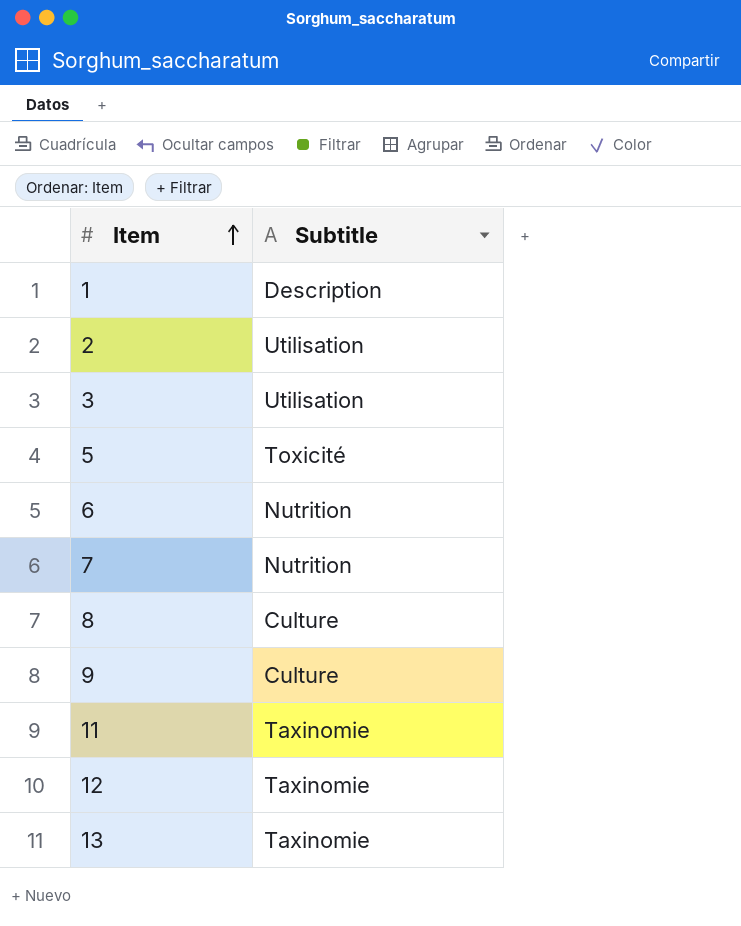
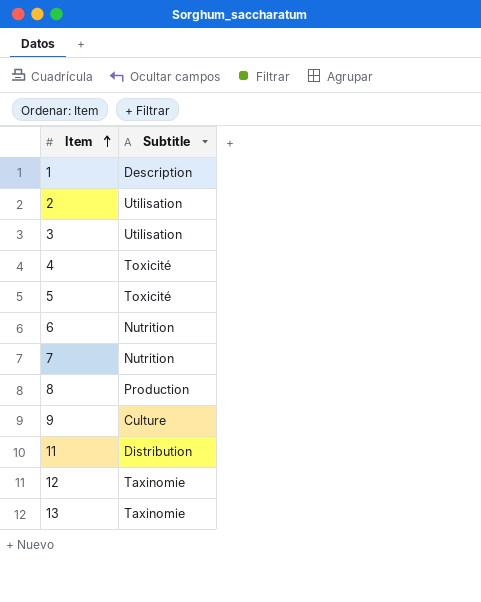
row 4: none -> Toxicité
8 | Subtitle: Culture -> Production
11 | Subtitle: Taxinomie -> Distribution

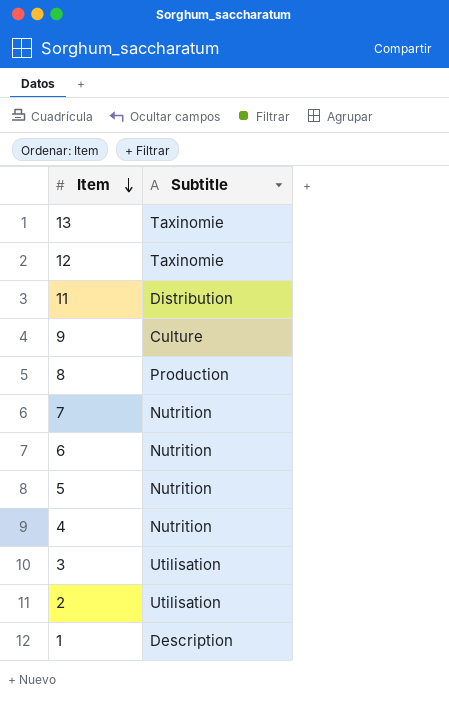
row order: Item ascending -> Item descending
5 | Subtitle: Toxicité -> Nutrition
4 | Subtitle: Toxicité -> Nutrition

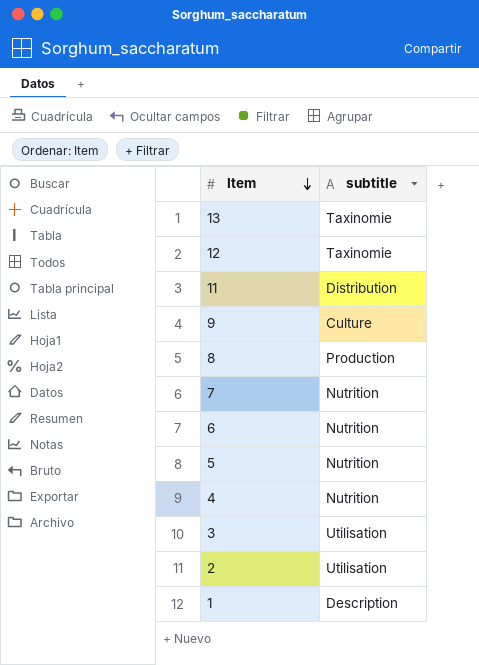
column name: Subtitle -> subtitle

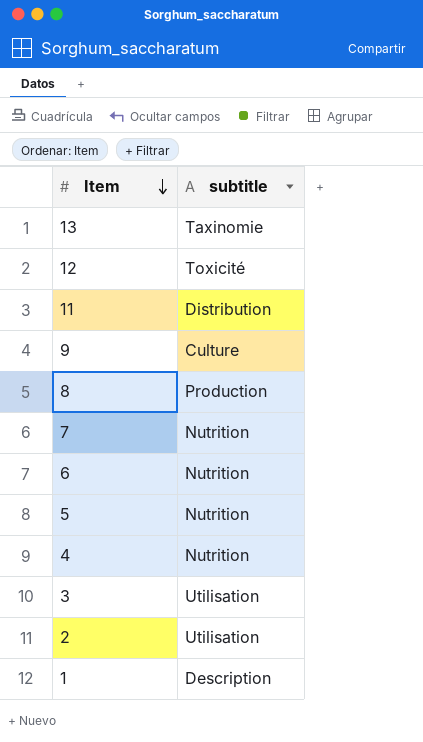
12 | subtitle: Taxinomie -> Toxicité

